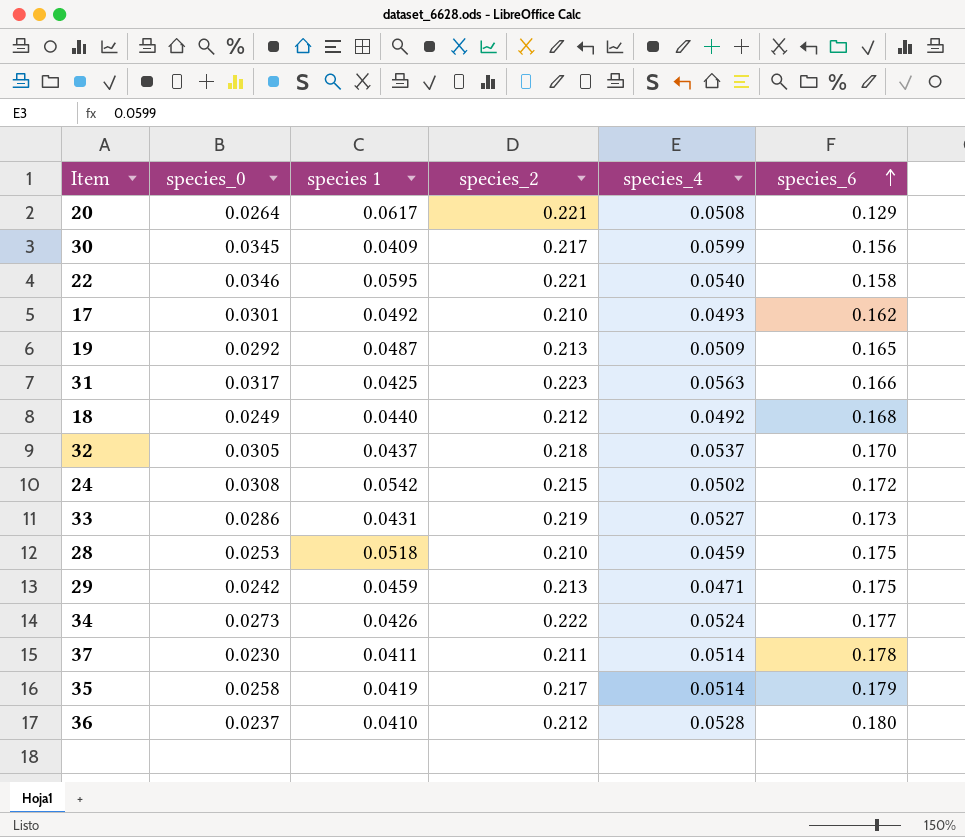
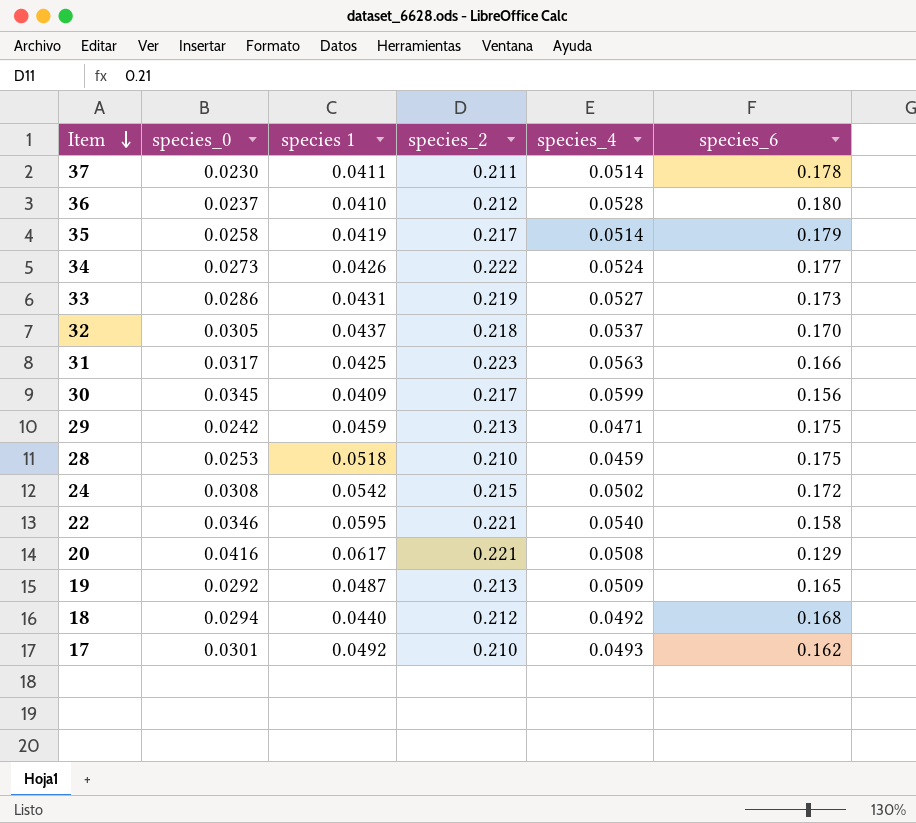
row order: species_6 ascending -> Item descending
20 | species_0: 0.0264 -> 0.0416
18 | species_0: 0.0249 -> 0.0294

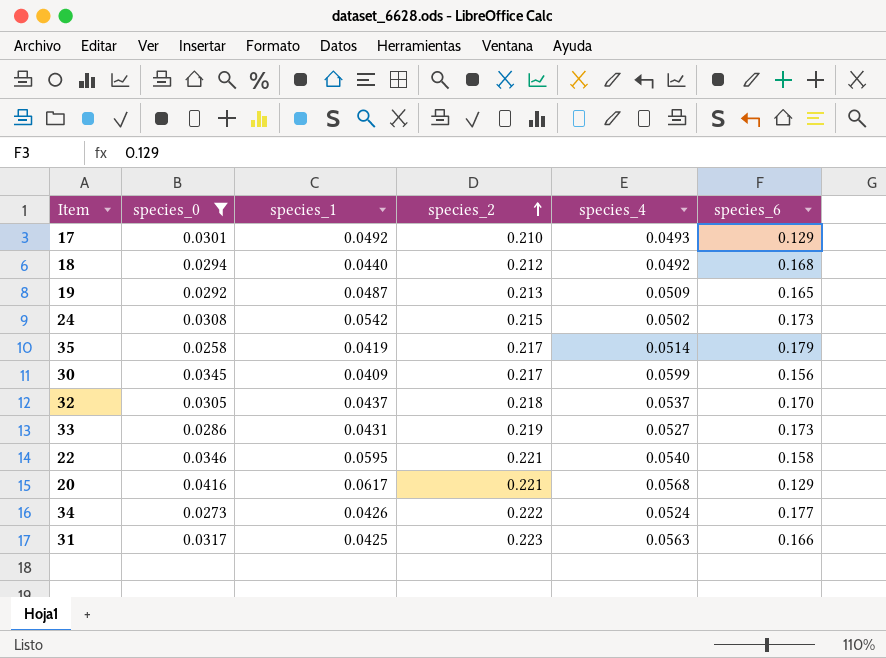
filter: none -> species_0 >= 0.0258
row order: Item descending -> species_2 ascending
column name: species 1 -> species_1
17 | species_6: 0.162 -> 0.129
24 | species_6: 0.172 -> 0.173
20 | species_4: 0.0508 -> 0.0568

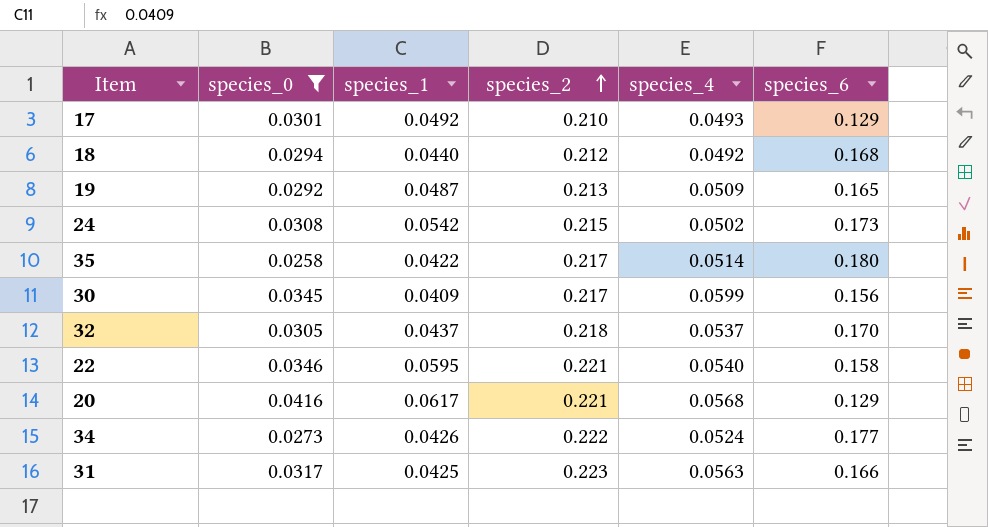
row 33: 0.0286 | 0.0431 | 0.219 | 0.0527 | 0.173 -> none
35 | species_1: 0.0419 -> 0.0422
35 | species_6: 0.179 -> 0.180

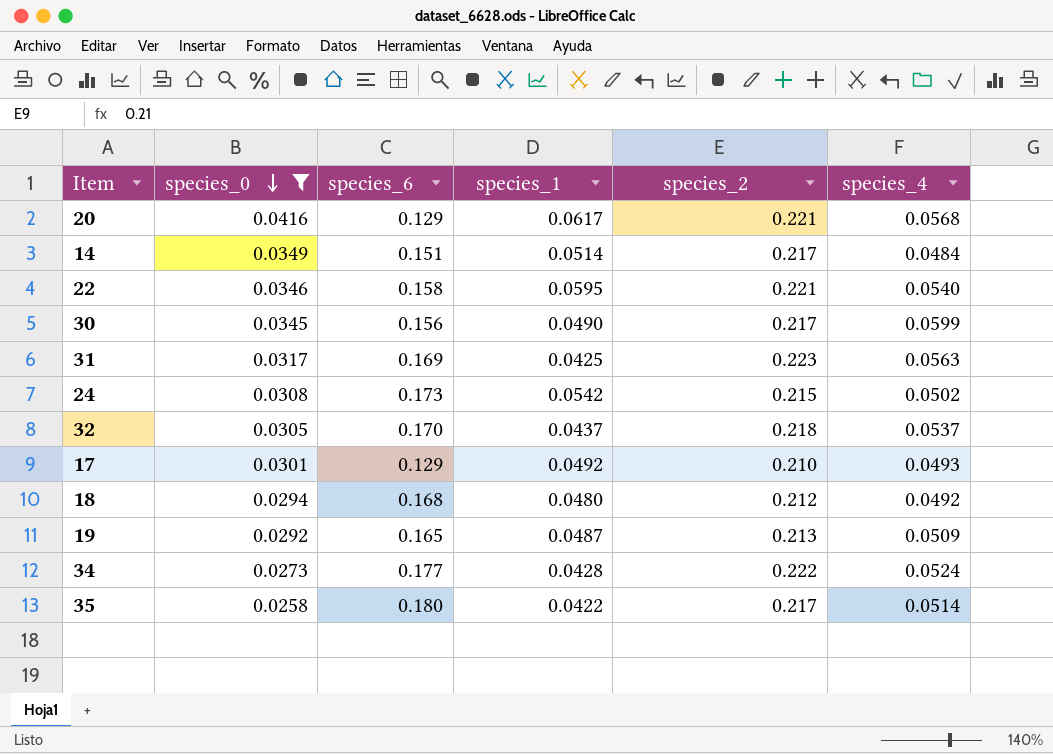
row order: species_2 ascending -> species_0 descending
column species_6 | position: 6 -> 3
row 14: none -> 0.0349 | 0.151 | 0.0514 | 0.217 | 0.0484
30 | species_1: 0.0409 -> 0.0490
31 | species_6: 0.166 -> 0.169
18 | species_1: 0.0440 -> 0.0480
34 | species_1: 0.0426 -> 0.0428

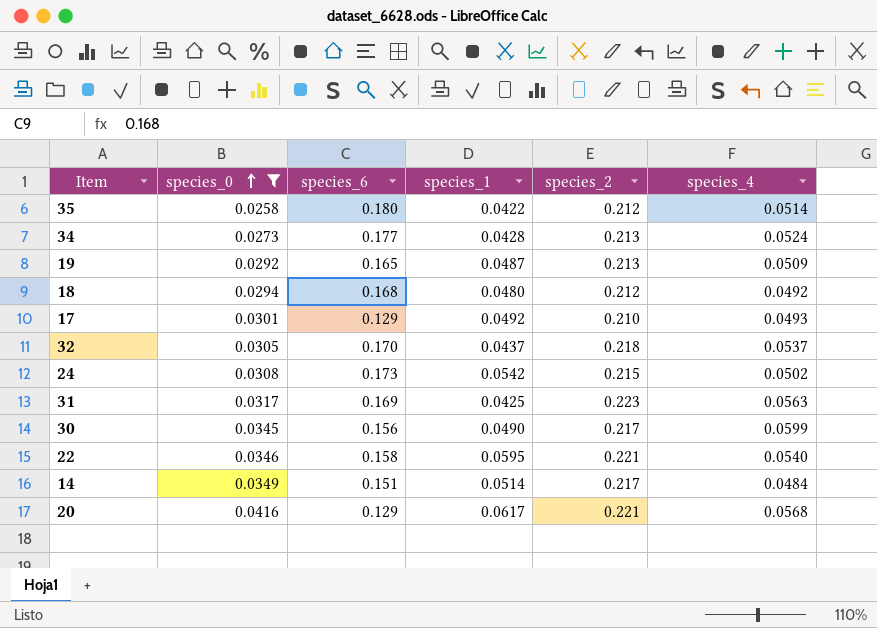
row order: species_0 descending -> species_0 ascending
35 | species_2: 0.217 -> 0.212
34 | species_2: 0.222 -> 0.213

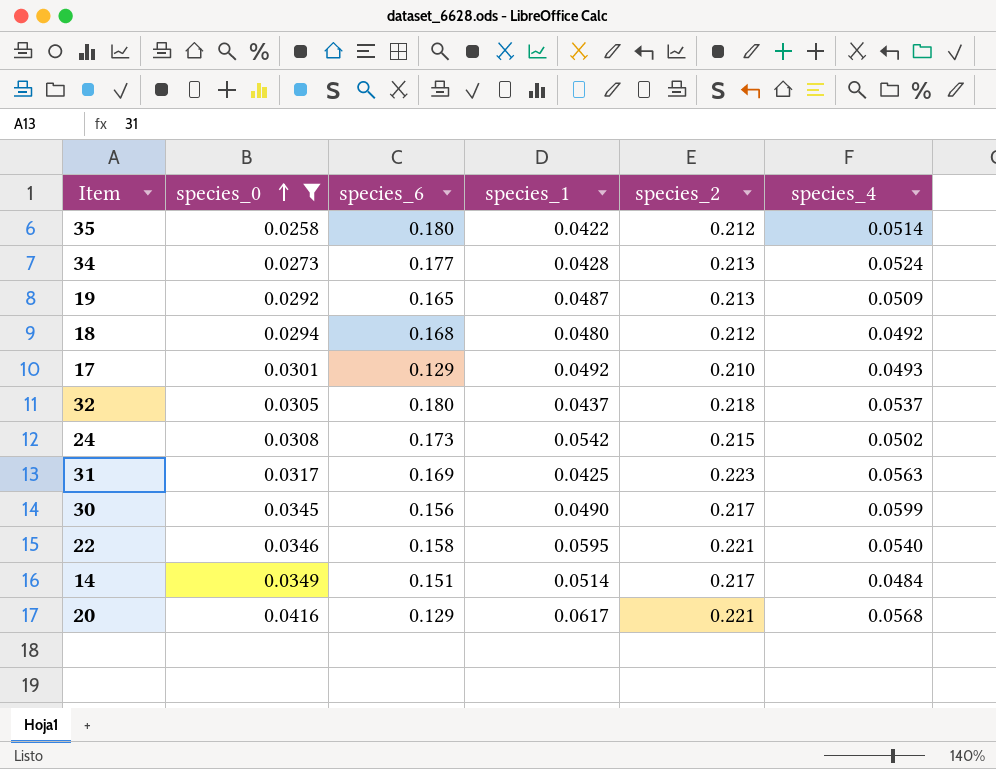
32 | species_6: 0.170 -> 0.180

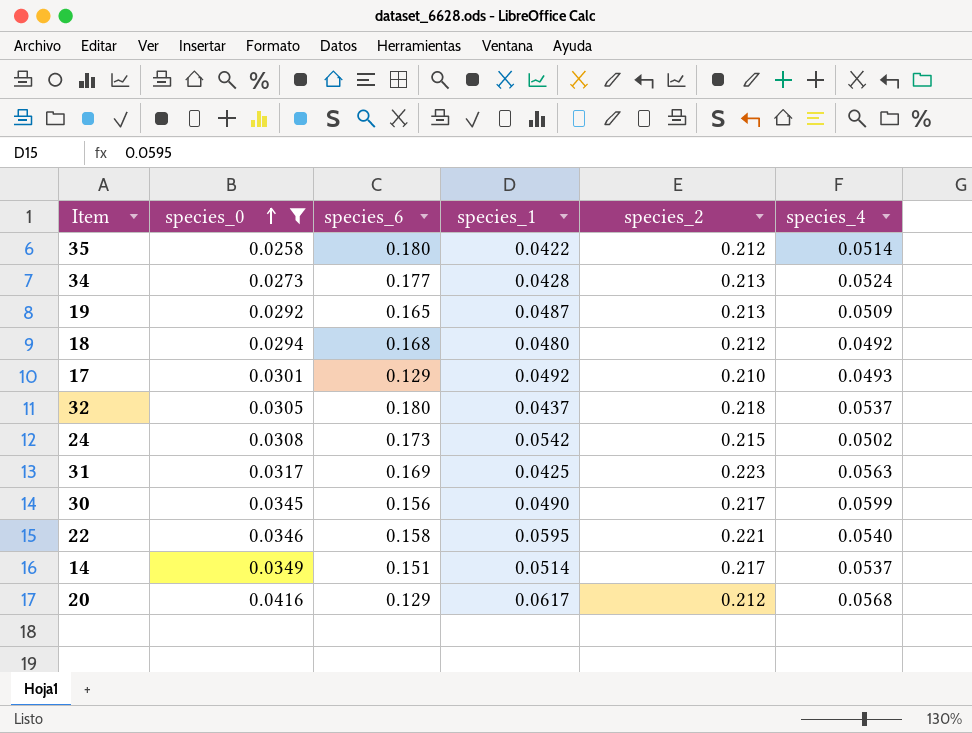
14 | species_4: 0.0484 -> 0.0537
20 | species_2: 0.221 -> 0.212

